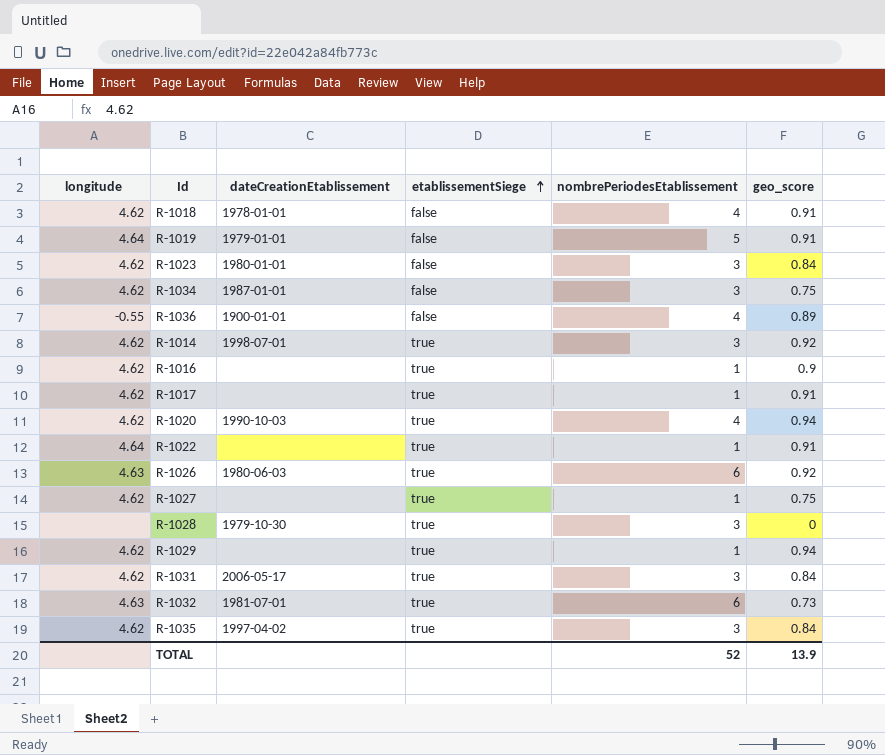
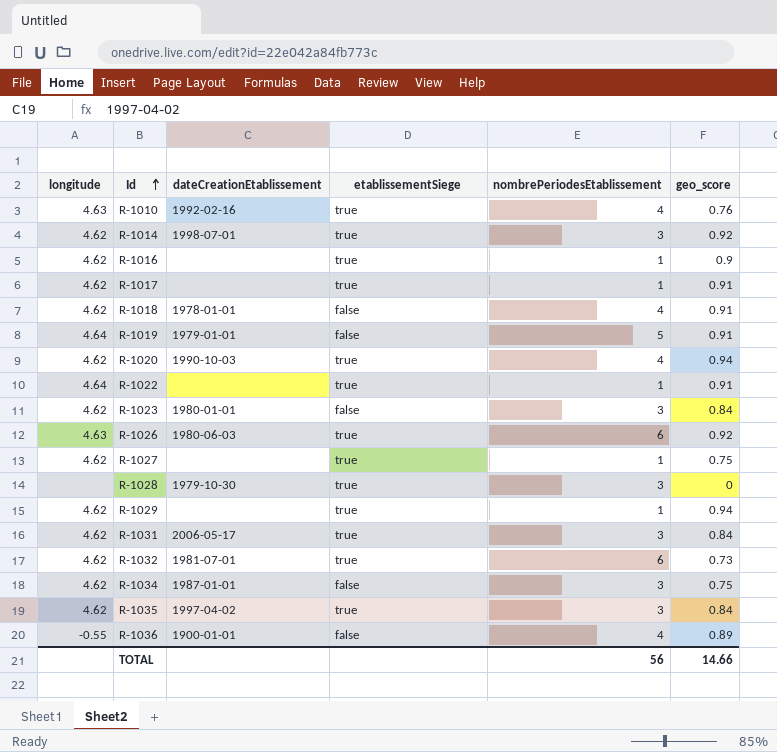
row order: etablissementSiege ascending -> Id ascending
row R-1010: none -> 4.63 | 1992-02-16 | true | 4 | 0.76
R-1032 | longitude: 4.63 -> 4.62
TOTAL | nombrePeriodesEtablissement: 52 -> 56
TOTAL | geo_score: 13.9 -> 14.66

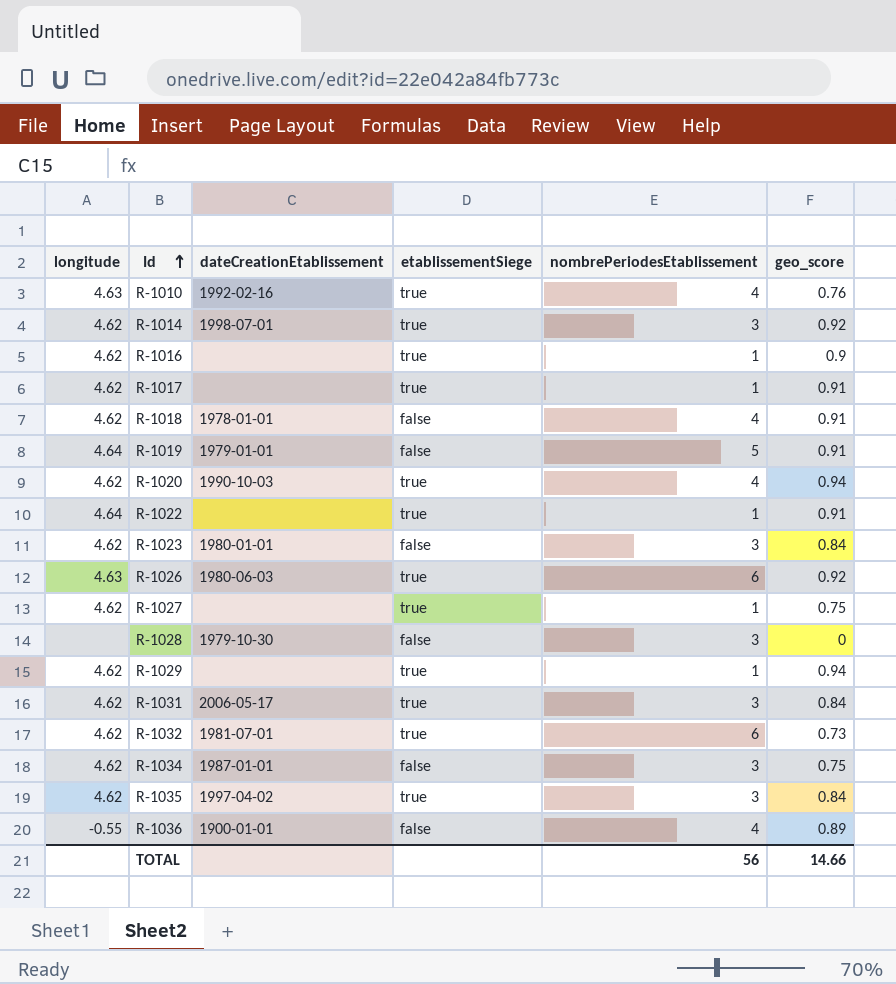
R-1028 | etablissementSiege: true -> false

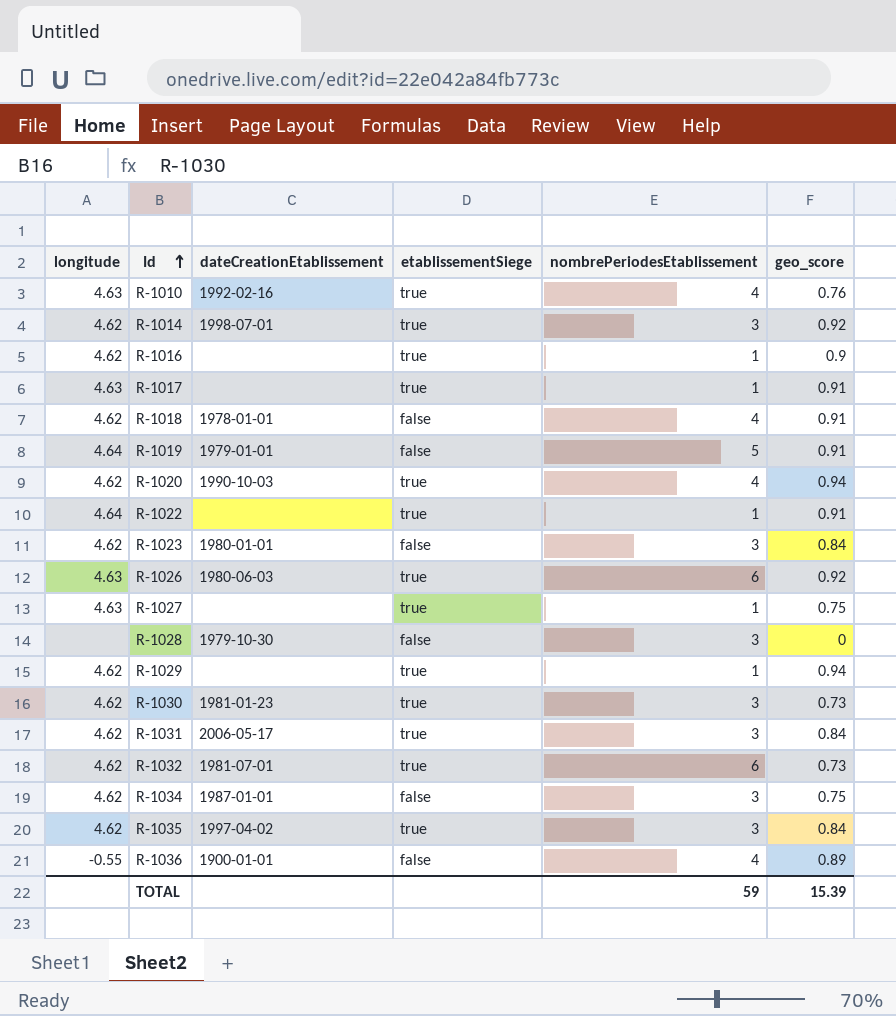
R-1017 | longitude: 4.62 -> 4.63
R-1027 | longitude: 4.62 -> 4.63
row R-1030: none -> 4.62 | 1981-01-23 | true | 3 | 0.73
TOTAL | nombrePeriodesEtablissement: 56 -> 59
TOTAL | geo_score: 14.66 -> 15.39

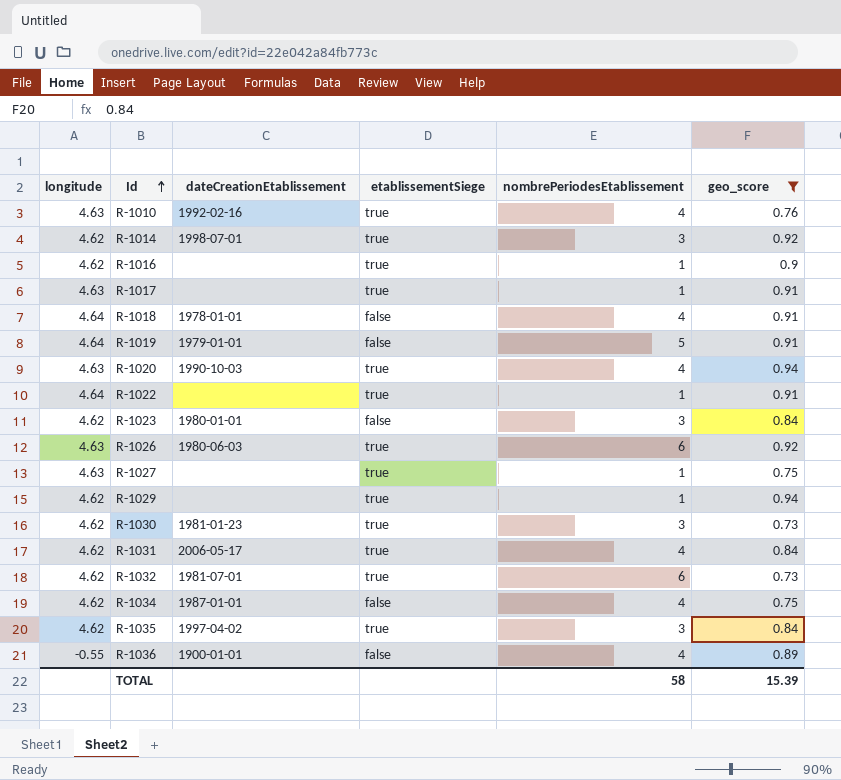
filter: none -> geo_score != 0
R-1018 | longitude: 4.62 -> 4.64
R-1020 | longitude: 4.62 -> 4.63
R-1031 | nombrePeriodesEtablissement: 3 -> 4
R-1034 | nombrePeriodesEtablissement: 3 -> 4
TOTAL | nombrePeriodesEtablissement: 59 -> 58

